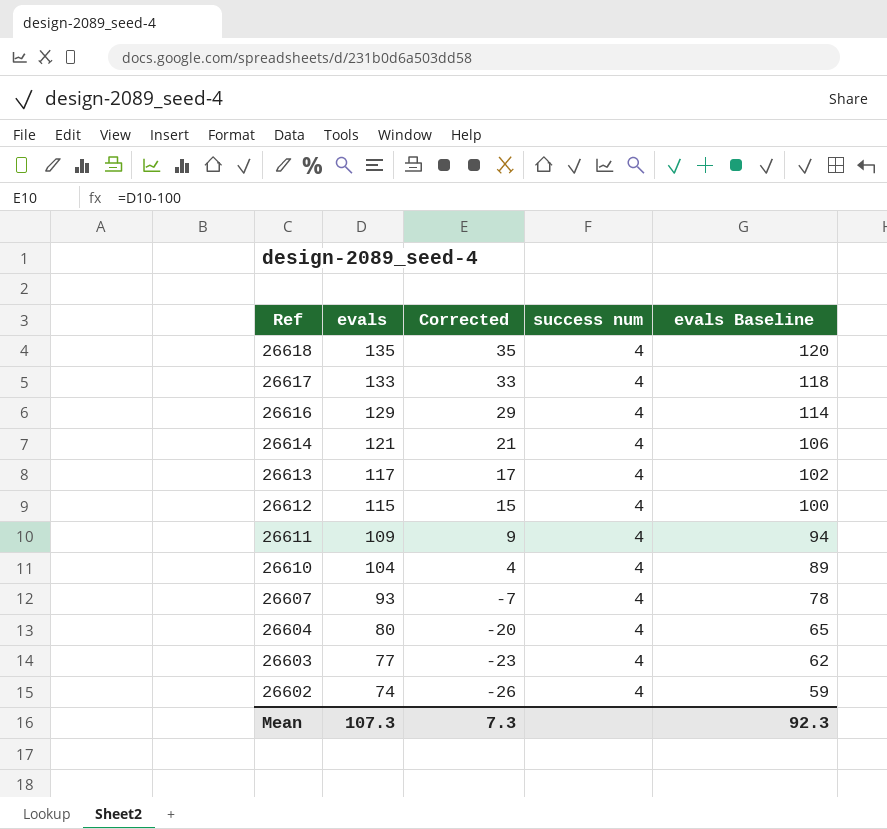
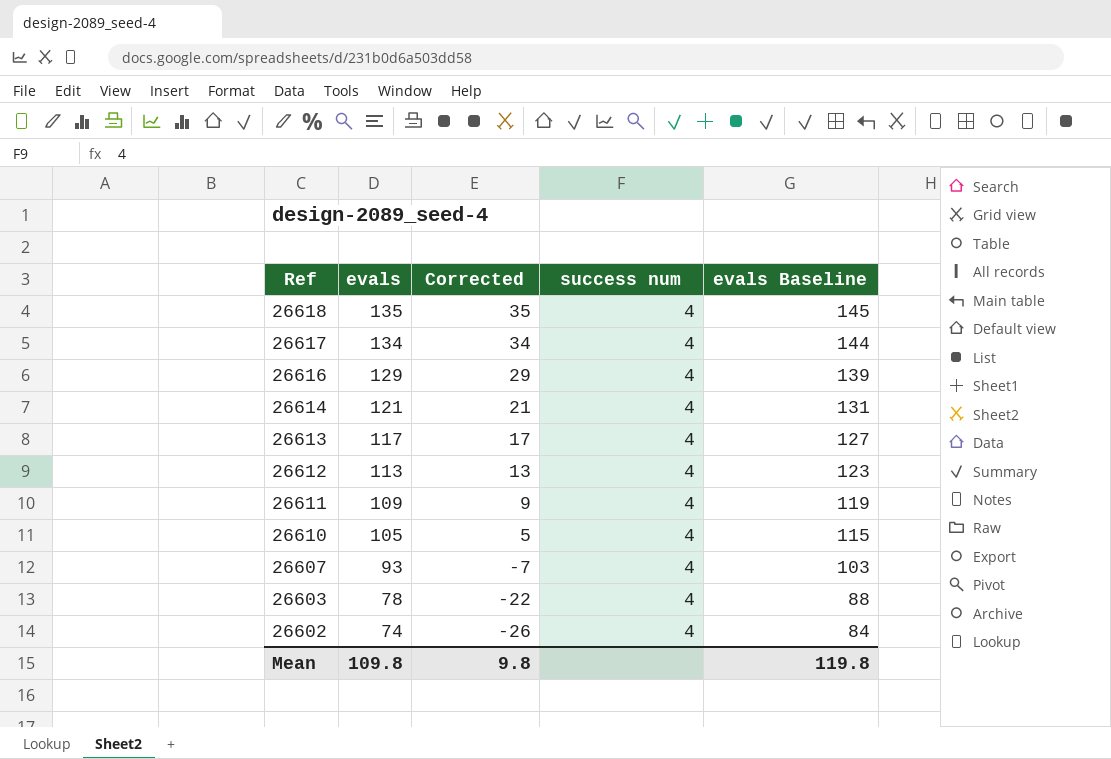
column evals Baseline | formula: [evals] - 15 -> [evals] + 10
row 26604: 80 | -20 | 4 | 65 -> none
26617 | evals: 133 -> 134
26617 | Corrected: 33 -> 34
26612 | evals: 115 -> 113
26612 | Corrected: 15 -> 13
26610 | evals: 104 -> 105
26610 | Corrected: 4 -> 5
26603 | evals: 77 -> 78
26603 | Corrected: -23 -> -22
Mean | evals: 107.3 -> 109.8
Mean | Corrected: 7.3 -> 9.8
Mean | evals Baseline: 92.3 -> 119.8

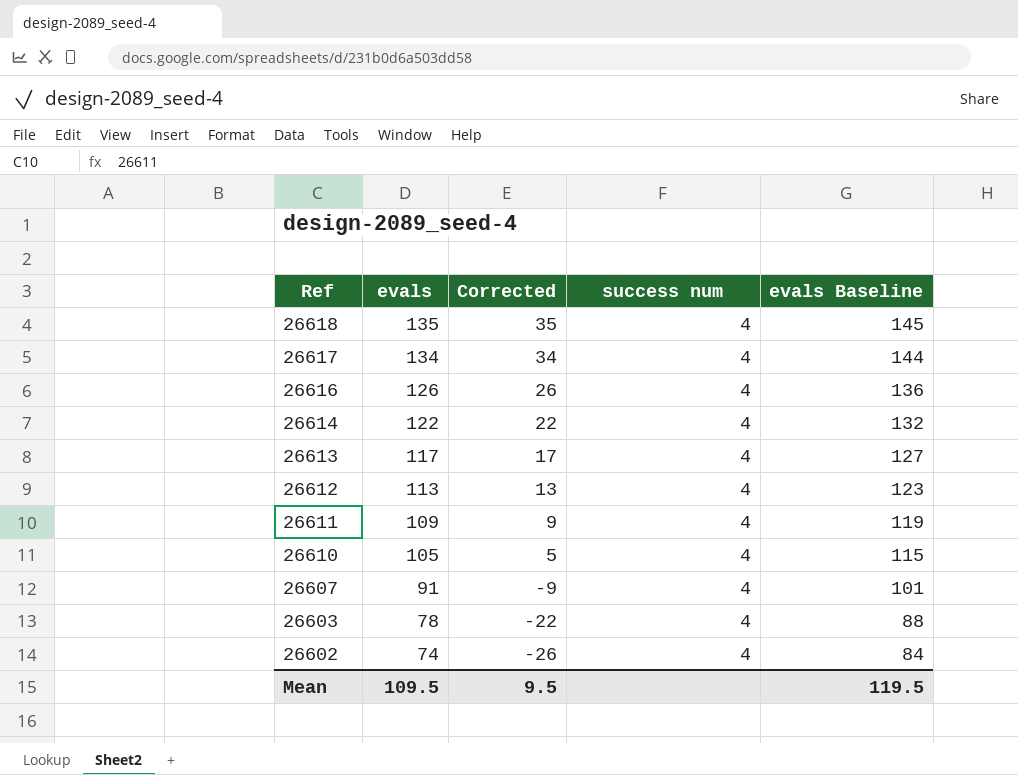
26616 | evals: 129 -> 126
26616 | Corrected: 29 -> 26
26616 | evals Baseline: 139 -> 136
26614 | evals: 121 -> 122
26614 | Corrected: 21 -> 22
26614 | evals Baseline: 131 -> 132
26607 | evals: 93 -> 91
26607 | Corrected: -7 -> -9
26607 | evals Baseline: 103 -> 101
Mean | evals: 109.8 -> 109.5
Mean | Corrected: 9.8 -> 9.5
Mean | evals Baseline: 119.8 -> 119.5

